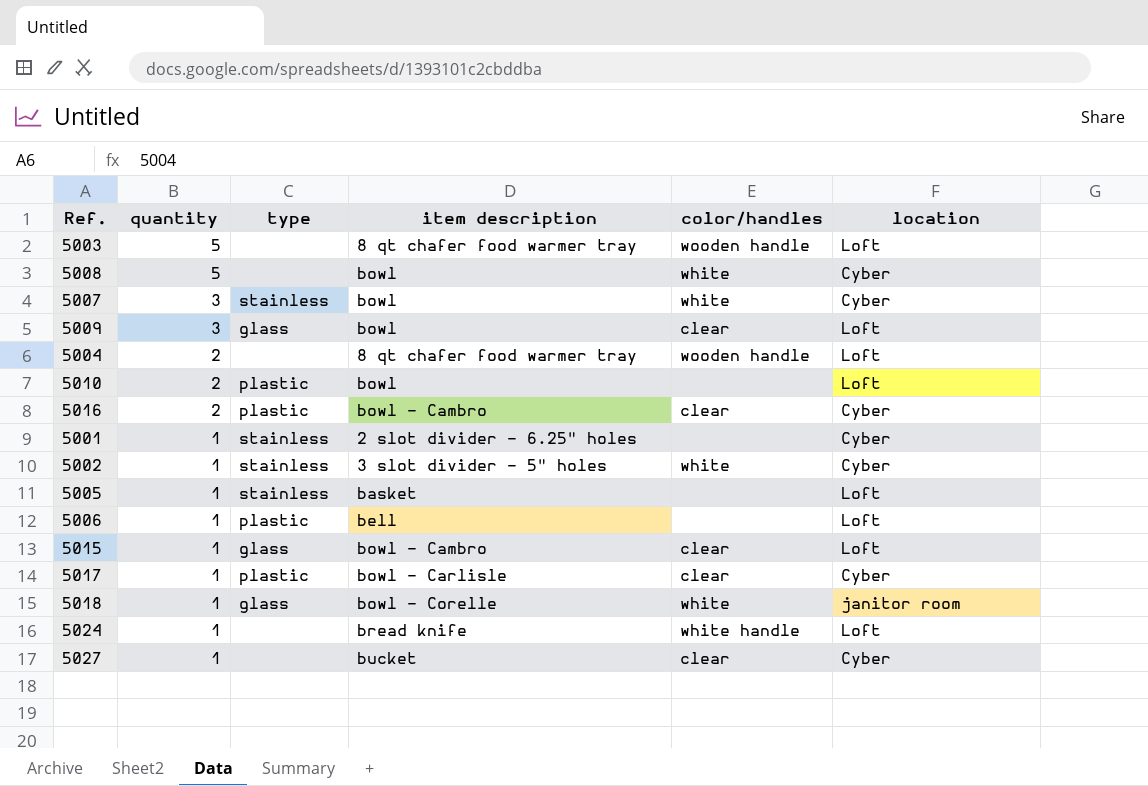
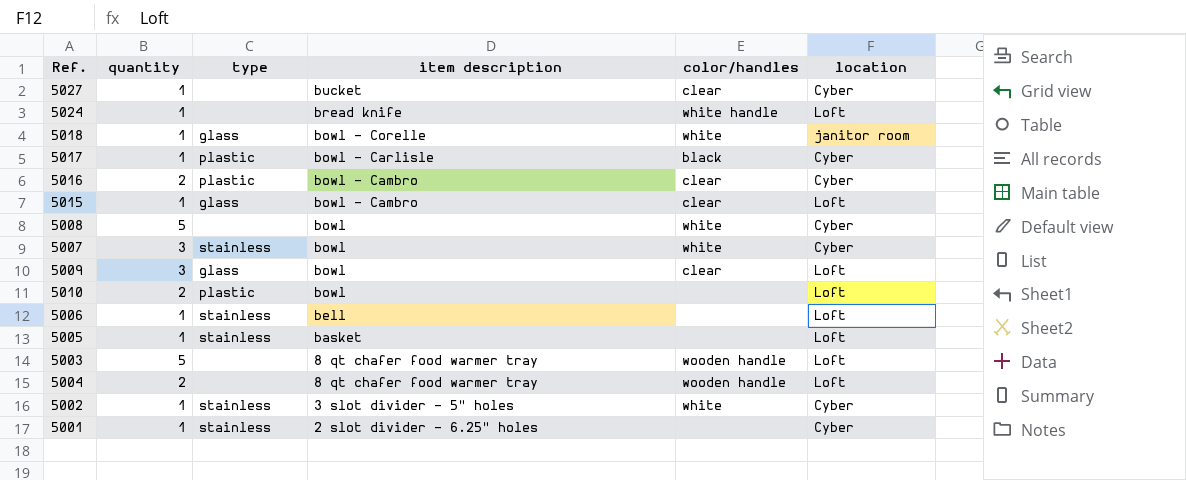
row order: quantity descending -> item description descending
5017 | color/handles: clear -> black
5006 | type: plastic -> stainless

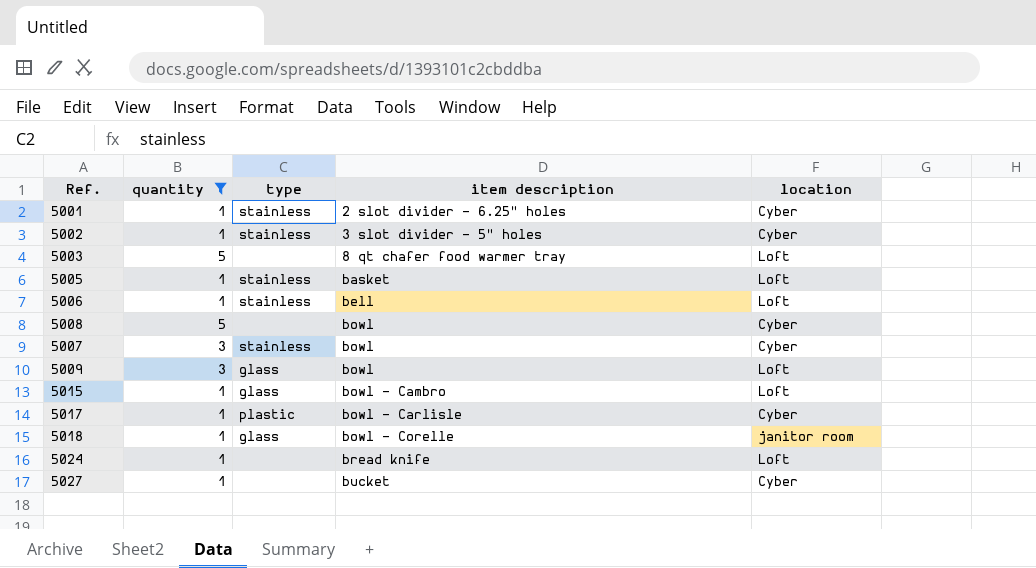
filter: none -> quantity != 2
row order: item description descending -> item description ascending
column color/handles | position: 5 -> none

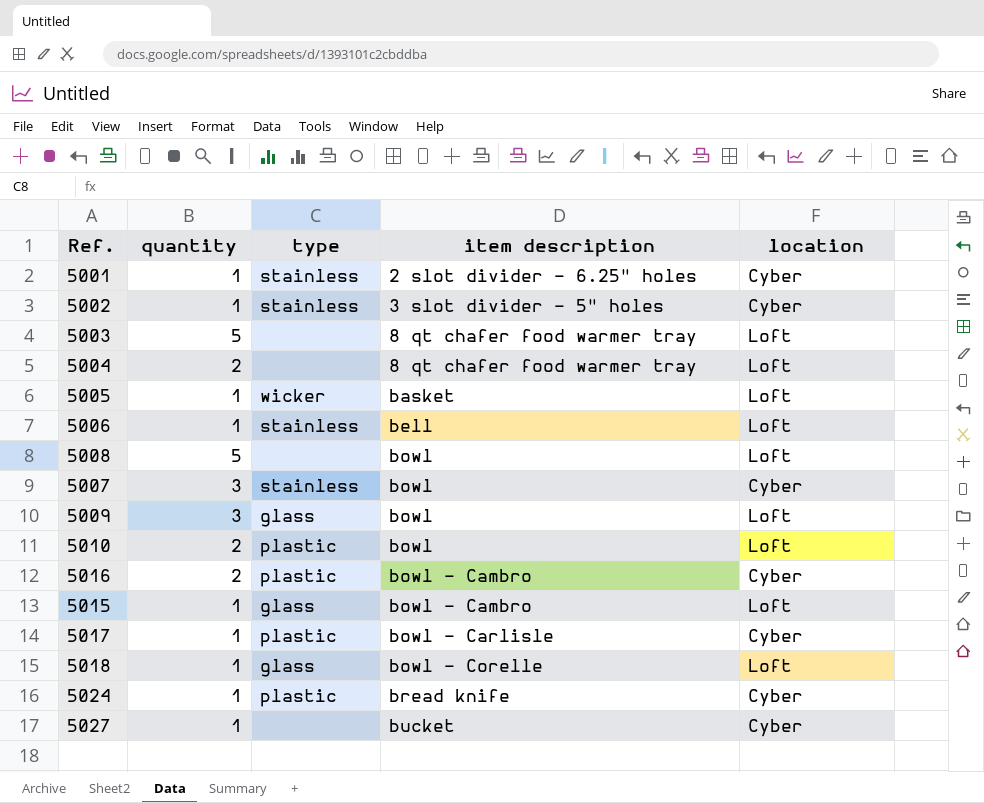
filter: quantity != 2 -> none
5005 | type: stainless -> wicker
5008 | location: Cyber -> Loft
5018 | location: janitor room -> Loft
5024 | type: none -> plastic
5024 | location: Loft -> Cyber

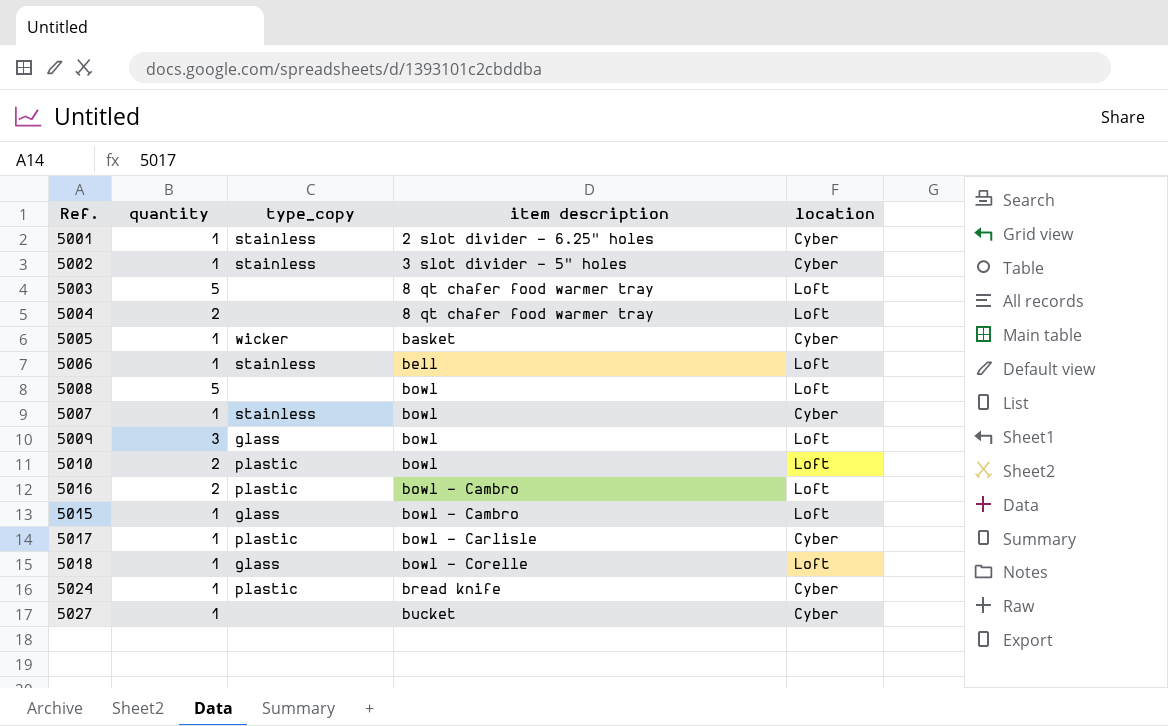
column name: type -> type_copy
5005 | location: Loft -> Cyber
5007 | quantity: 3 -> 1
5016 | location: Cyber -> Loft

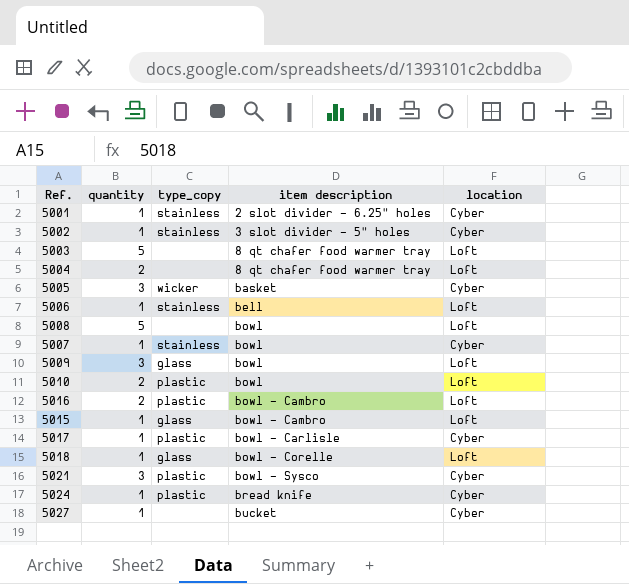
5005 | quantity: 1 -> 3
row 5021: none -> 3 | plastic | bowl - Sysco | Cyber

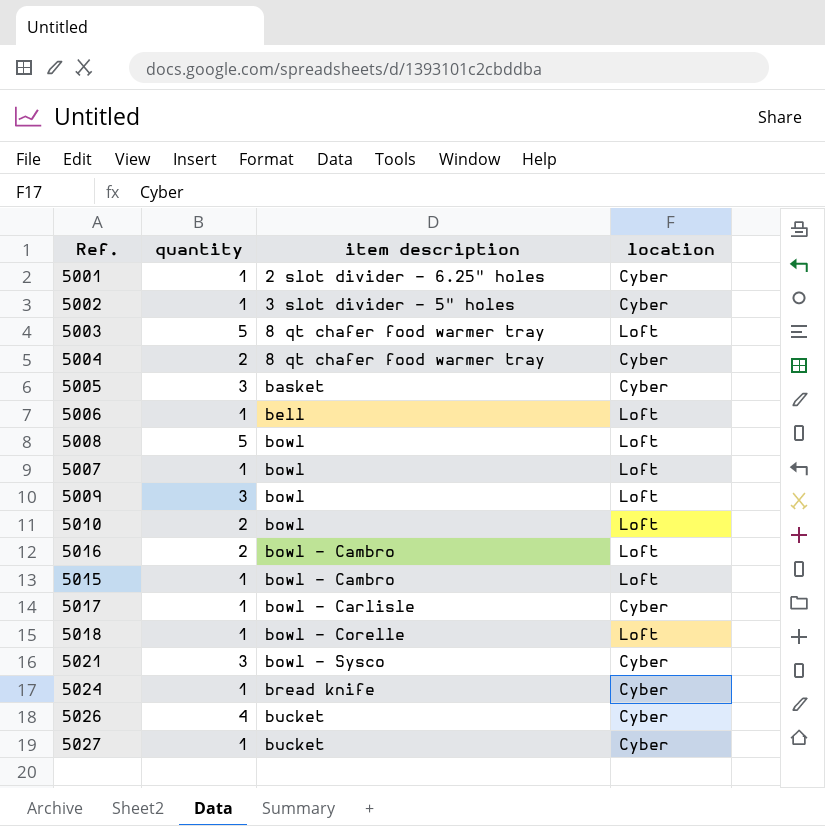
column type_copy | position: 3 -> none
5004 | location: Loft -> Cyber
5007 | location: Cyber -> Loft
row 5026: none -> 4 | bucket | Cyber

